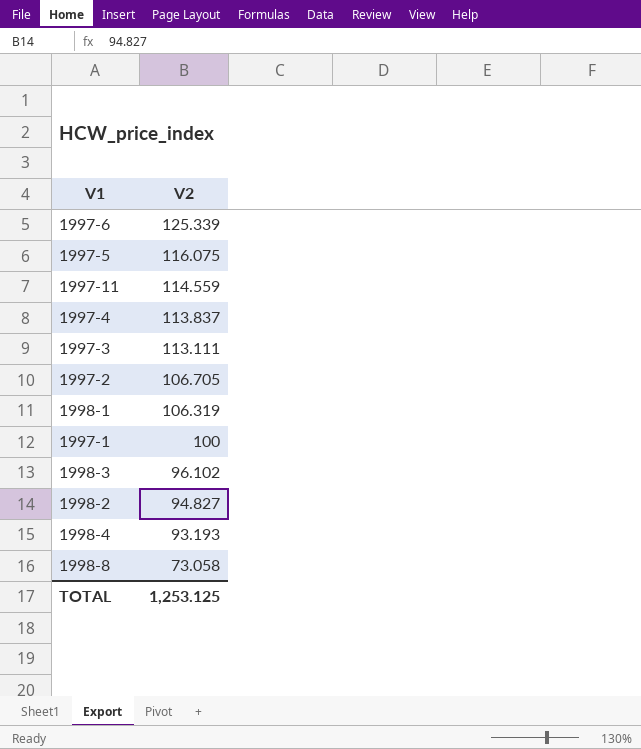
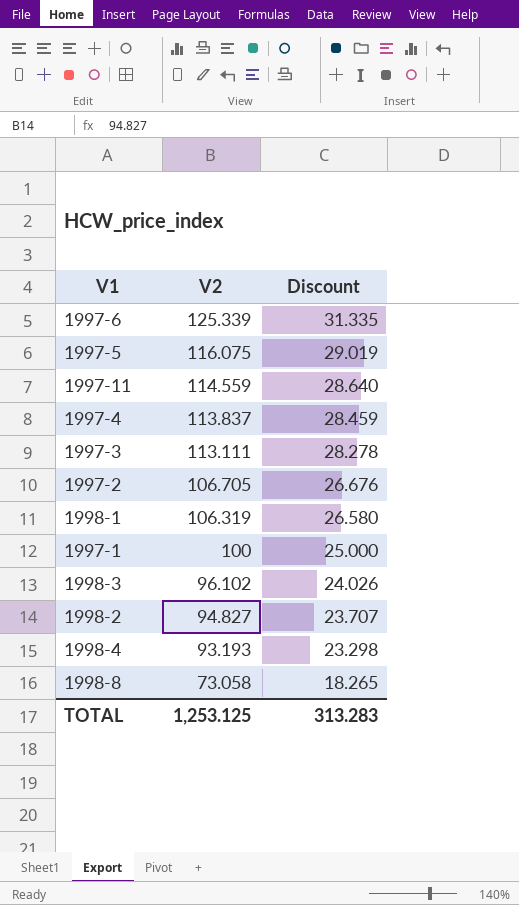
column Discount | formula: none -> [V2] * 0.25

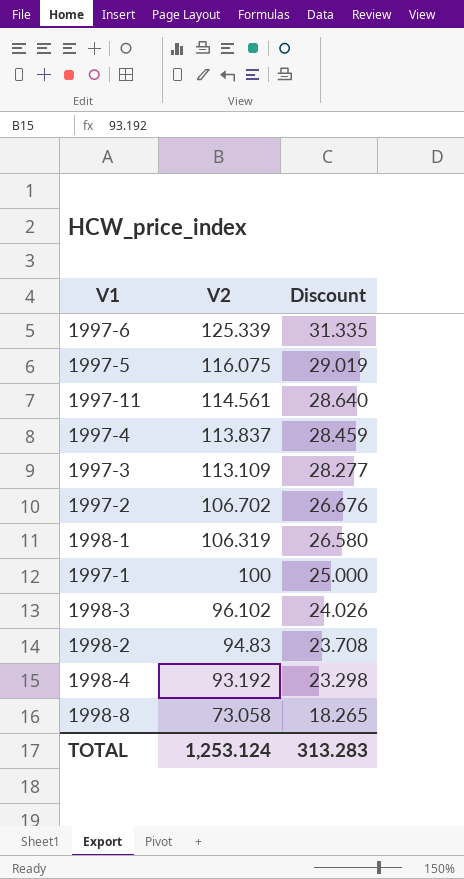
1997-11 | V2: 114.559 -> 114.561
1997-3 | V2: 113.111 -> 113.109
1997-3 | Discount: 28.278 -> 28.277
1997-2 | V2: 106.705 -> 106.702
1998-2 | V2: 94.827 -> 94.83
1998-2 | Discount: 23.707 -> 23.708
1998-4 | V2: 93.193 -> 93.192
TOTAL | V2: 1,253.125 -> 1,253.124

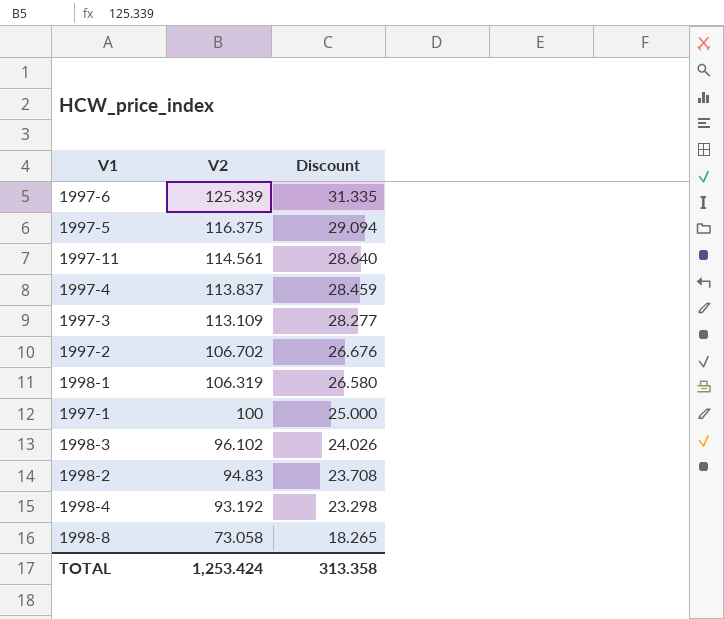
1997-5 | V2: 116.075 -> 116.375
1997-5 | Discount: 29.019 -> 29.094
TOTAL | V2: 1,253.124 -> 1,253.424
TOTAL | Discount: 313.283 -> 313.358

